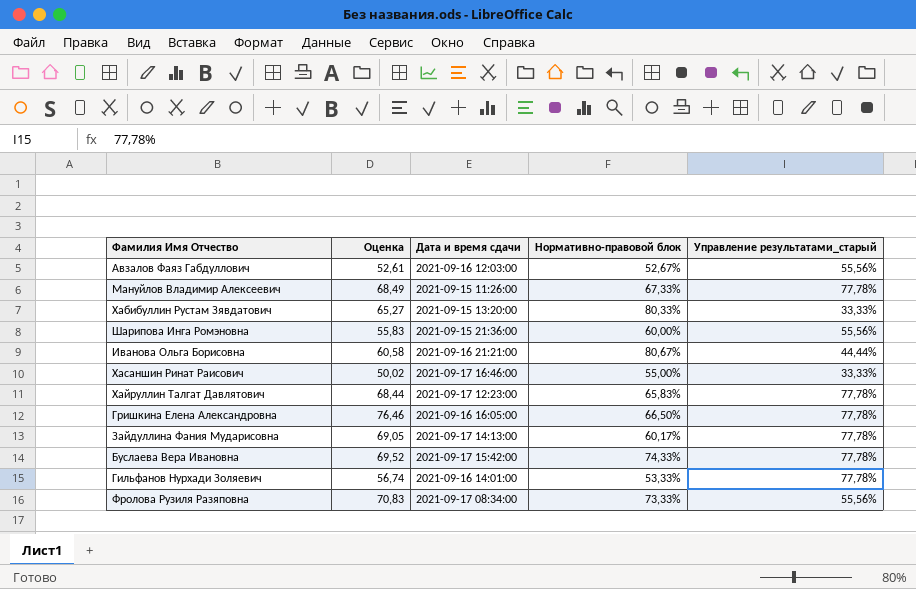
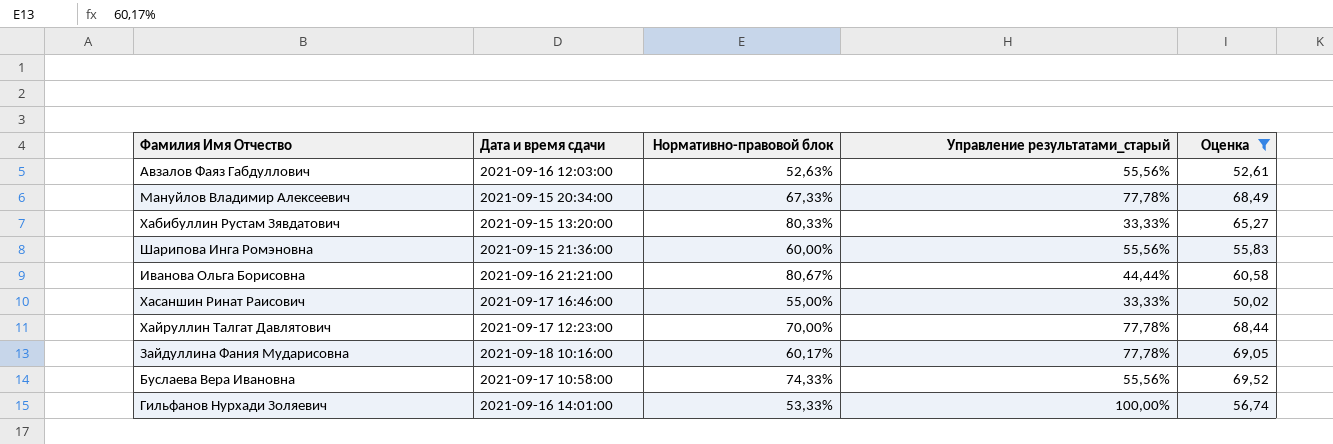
filter: none -> Оценка <= 69,52
column Оценка | position: 2 -> 5
Авзалов Фаяз Габдуллович | Нормативно-правовой блок: 52,67% -> 52,63%
Мануйлов Владимир Алексеевич | Дата и время сдачи: 2021-09-15 11:26:00 -> 2021-09-15 20:34:00
Хайруллин Талгат Давлятович | Нормативно-правовой блок: 65,83% -> 70,00%
Зайдуллина Фания Мударисовна | Дата и время сдачи: 2021-09-17 14:13:00 -> 2021-09-18 10:16:00
Буслаева Вера Ивановна | Дата и время сдачи: 2021-09-17 15:42:00 -> 2021-09-17 10:58:00
Буслаева Вера Ивановна | Управление результатами_старый: 77,78% -> 55,56%
Гильфанов Нурхади Золяевич | Управление результатами_старый: 77,78% -> 100,00%

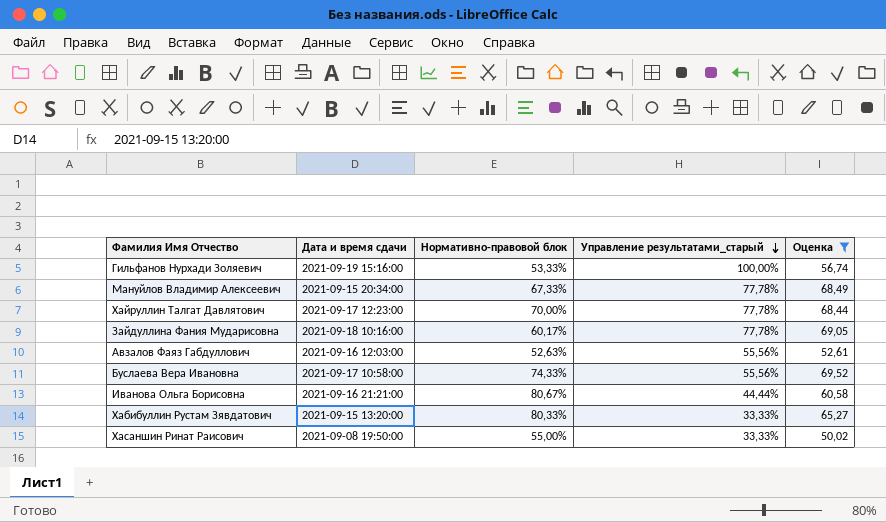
row order: none -> Управление результатами_старый descending
row Шарипова Инга Ромэновна: 2021-09-15 21:36:00 | 60,00% | 55,56% | 55,83 -> none
Гильфанов Нурхади Золяевич | Дата и время сдачи: 2021-09-16 14:01:00 -> 2021-09-19 15:16:00
Хасаншин Ринат Раисович | Дата и время сдачи: 2021-09-17 16:46:00 -> 2021-09-08 19:50:00

